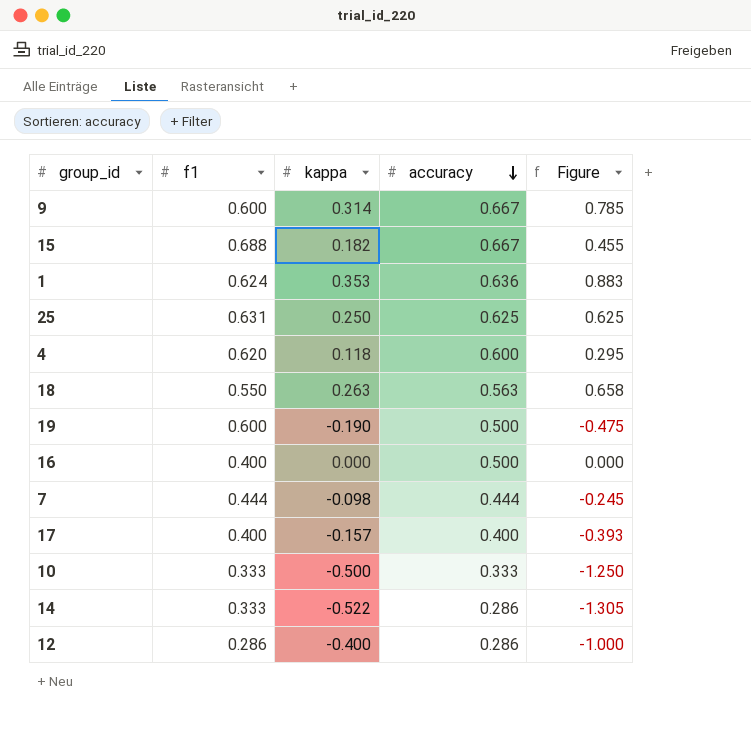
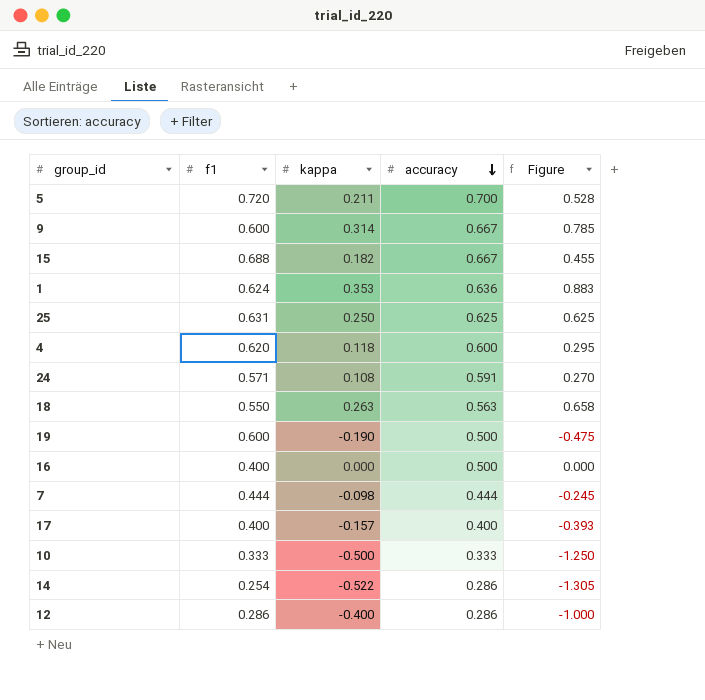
row 5: none -> 0.720 | 0.211 | 0.700 | 0.528
row 24: none -> 0.571 | 0.108 | 0.591 | 0.270
14 | f1: 0.333 -> 0.254

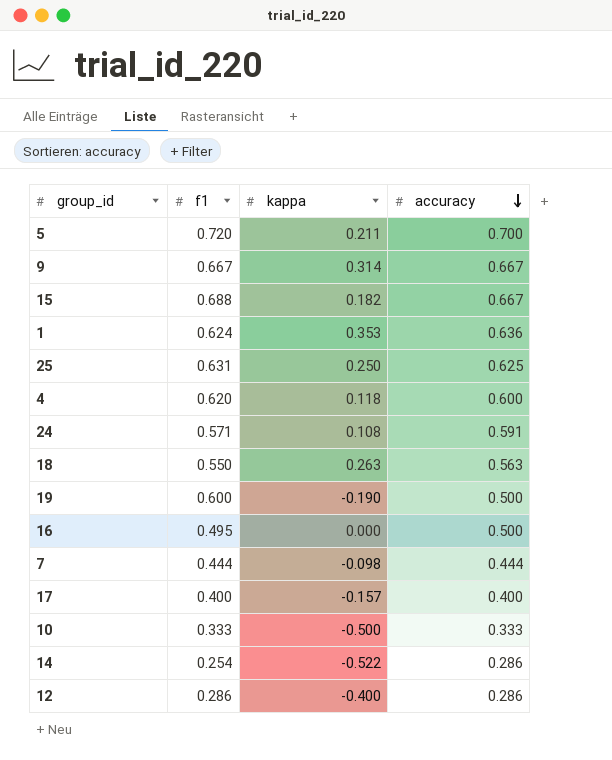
column Figure | formula: [kappa] * 2.5 -> none
9 | f1: 0.600 -> 0.667
16 | f1: 0.400 -> 0.495

